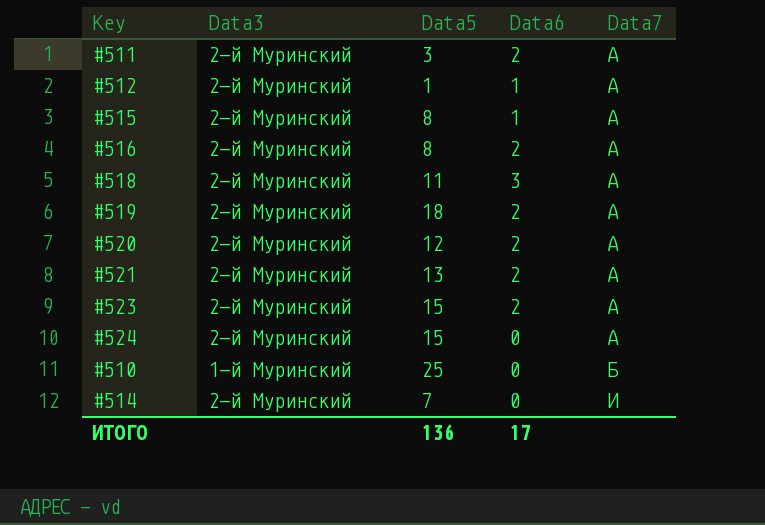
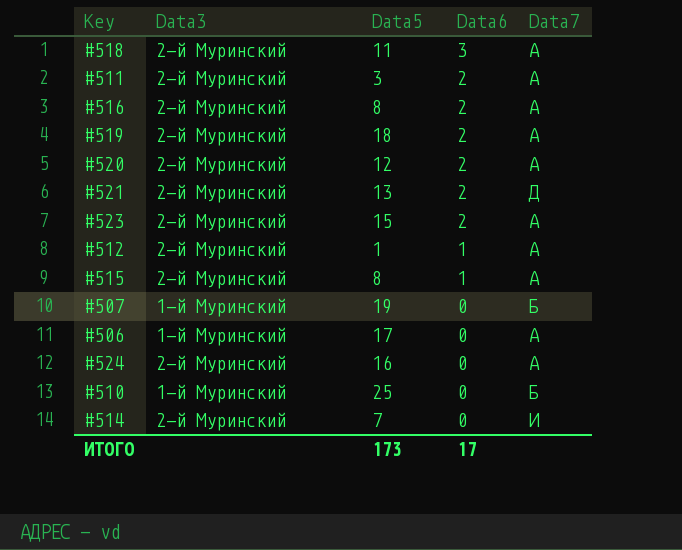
row order: Data7 ascending -> Data6 descending
#521 | Data7: А -> Д
row #507: none -> 1-й Муринский | 19 | 0 | Б
row #506: none -> 1-й Муринский | 17 | 0 | А
#524 | Data5: 15 -> 16
ИТОГО | Data5: 136 -> 173

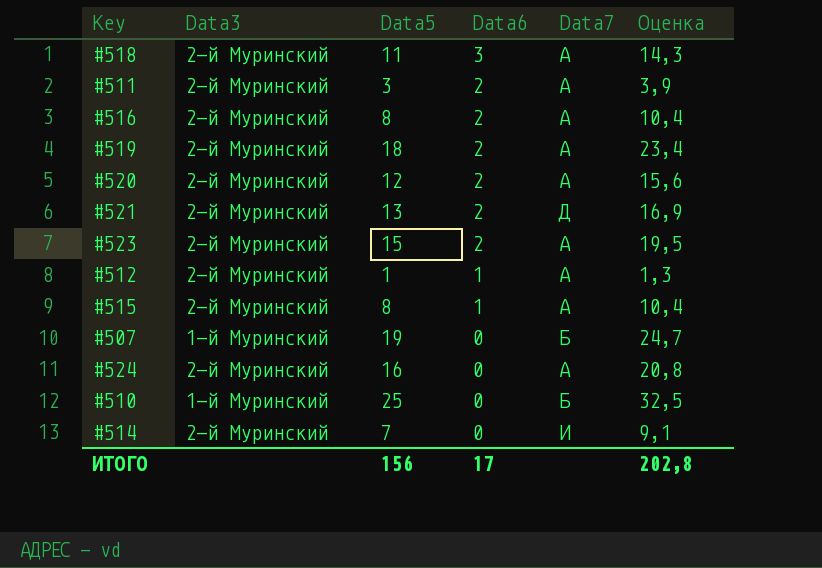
column Оценка | formula: none -> [Data5] * 1,3
row #506: 1-й Муринский | 17 | 0 | А -> none
ИТОГО | Data5: 173 -> 156

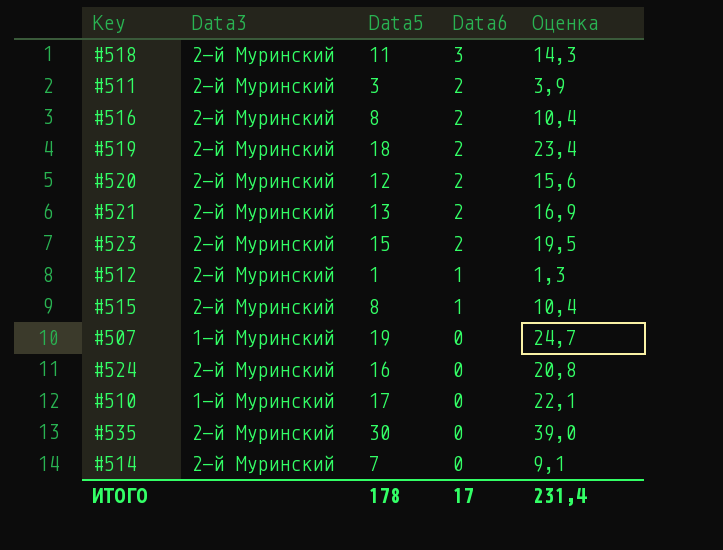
column Data7 | position: 5 -> none
#510 | Data5: 25 -> 17
#510 | Оценка: 32,5 -> 22,1
row #535: none -> 2-й Муринский | 30 | 0 | 39,0
ИТОГО | Data5: 156 -> 178
ИТОГО | Оценка: 202,8 -> 231,4

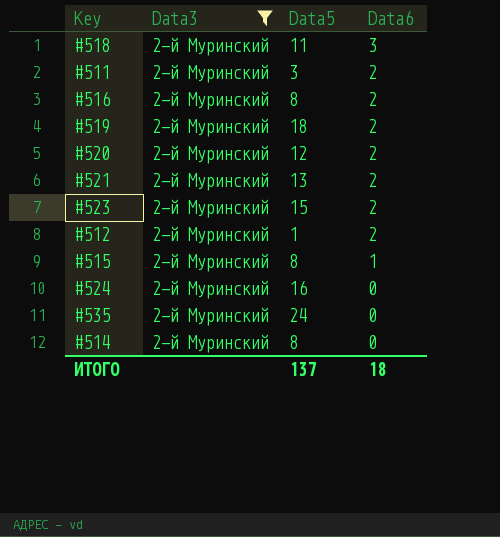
filter: none -> Data3 = 2-й Муринский
column Оценка | formula: [Data5] * 1,3 -> none
#512 | Data6: 1 -> 2
#535 | Data5: 30 -> 24
#514 | Data5: 7 -> 8
ИТОГО | Data5: 178 -> 137
ИТОГО | Data6: 17 -> 18

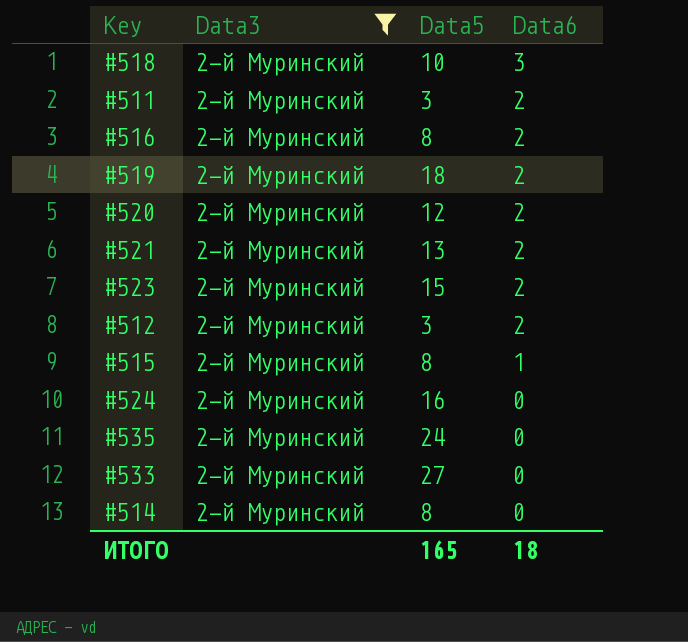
#518 | Data5: 11 -> 10
#512 | Data5: 1 -> 3
row #533: none -> 2-й Муринский | 27 | 0
ИТОГО | Data5: 137 -> 165

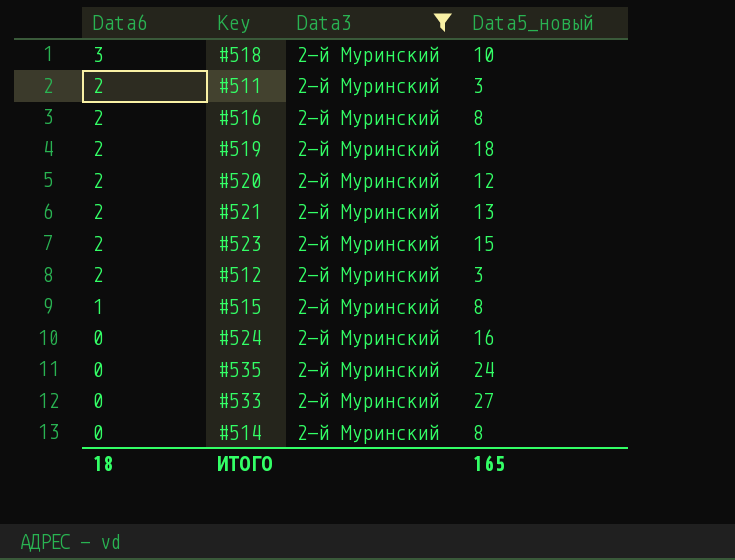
column Data6 | position: 4 -> 1
column name: Data5 -> Data5_новый

